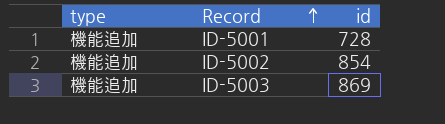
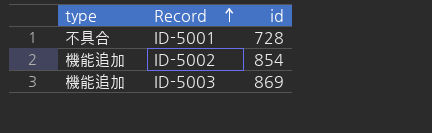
ID-5001 | type: 機能追加 -> 不具合

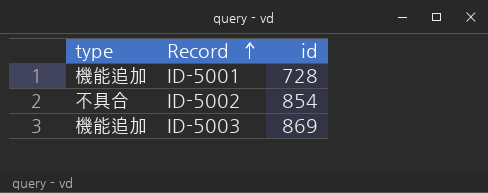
ID-5001 | type: 不具合 -> 機能追加
ID-5002 | type: 機能追加 -> 不具合

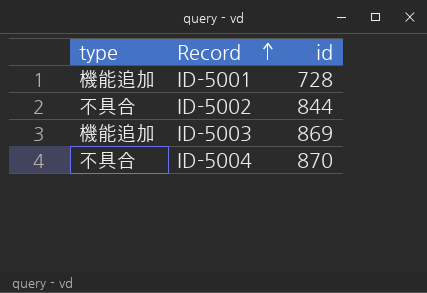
ID-5002 | id: 854 -> 844
row ID-5004: none -> 不具合 | 870

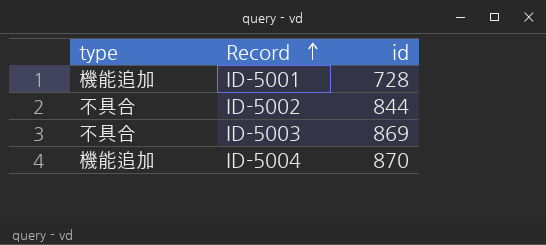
ID-5003 | type: 機能追加 -> 不具合
ID-5004 | type: 不具合 -> 機能追加

